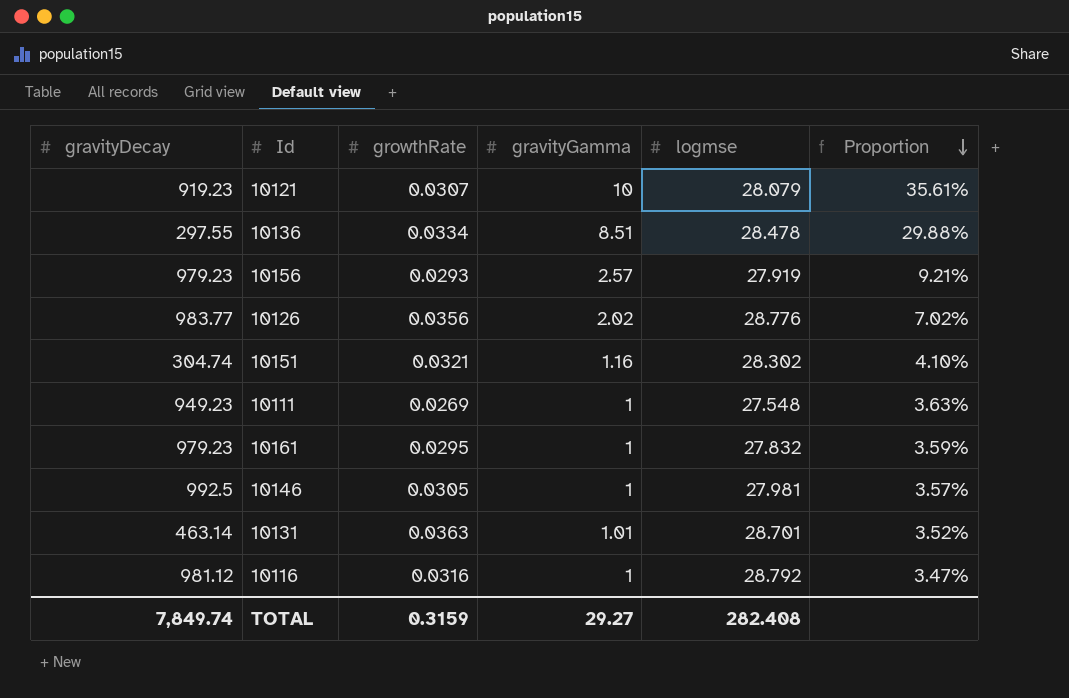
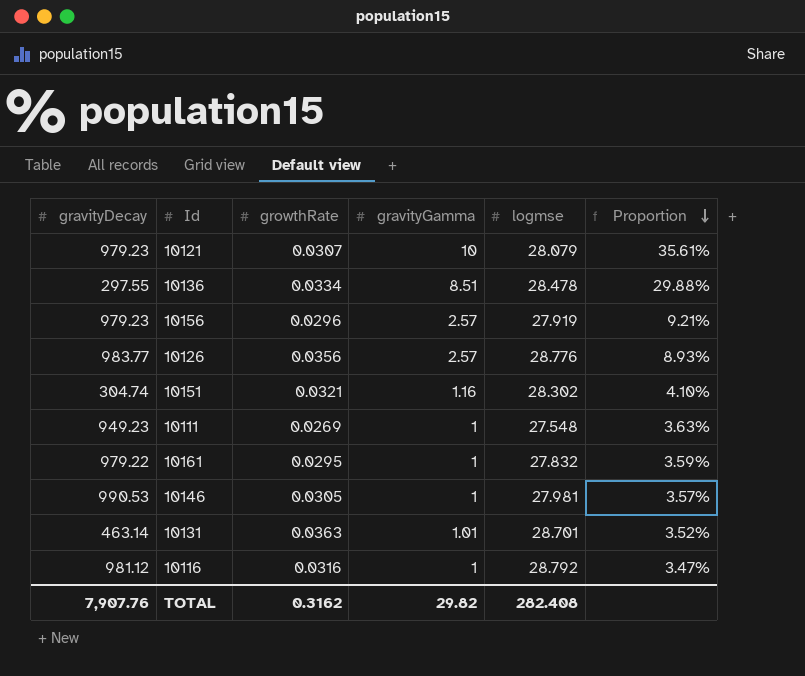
10121 | gravityDecay: 919.23 -> 979.23
10156 | growthRate: 0.0293 -> 0.0296
10126 | gravityGamma: 2.02 -> 2.57
10126 | Proportion: 7.02% -> 8.93%
10161 | gravityDecay: 979.23 -> 979.22
10146 | gravityDecay: 992.5 -> 990.53
TOTAL | gravityDecay: 7,849.74 -> 7,907.76
TOTAL | growthRate: 0.3159 -> 0.3162
TOTAL | gravityGamma: 29.27 -> 29.82

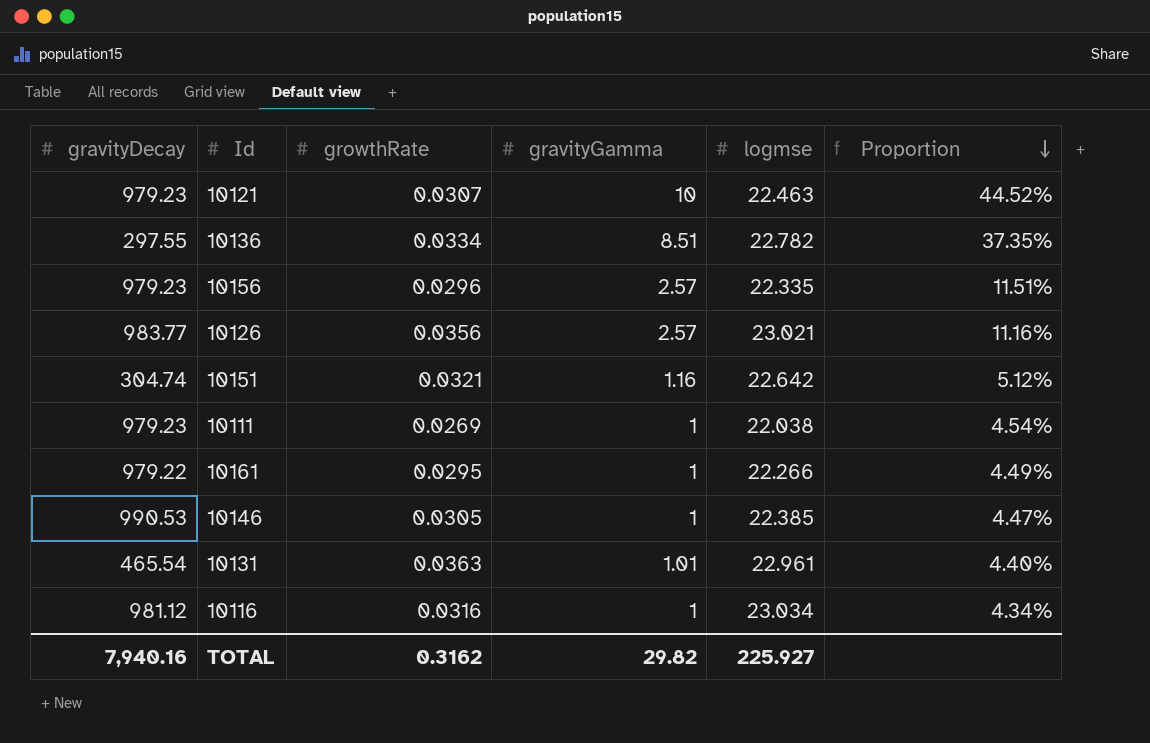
10121 | logmse: 28.079 -> 22.463
10121 | Proportion: 35.61% -> 44.52%
10136 | logmse: 28.478 -> 22.782
10136 | Proportion: 29.88% -> 37.35%
10156 | logmse: 27.919 -> 22.335
10156 | Proportion: 9.21% -> 11.51%
10126 | logmse: 28.776 -> 23.021
10126 | Proportion: 8.93% -> 11.16%
10151 | logmse: 28.302 -> 22.642
10151 | Proportion: 4.10% -> 5.12%
10111 | gravityDecay: 949.23 -> 979.23
10111 | logmse: 27.548 -> 22.038
10111 | Proportion: 3.63% -> 4.54%
10161 | logmse: 27.832 -> 22.266
10161 | Proportion: 3.59% -> 4.49%
10146 | logmse: 27.981 -> 22.385
10146 | Proportion: 3.57% -> 4.47%
10131 | gravityDecay: 463.14 -> 465.54
10131 | logmse: 28.701 -> 22.961
10131 | Proportion: 3.52% -> 4.40%
10116 | logmse: 28.792 -> 23.034
10116 | Proportion: 3.47% -> 4.34%
TOTAL | gravityDecay: 7,907.76 -> 7,940.16
TOTAL | logmse: 282.408 -> 225.927

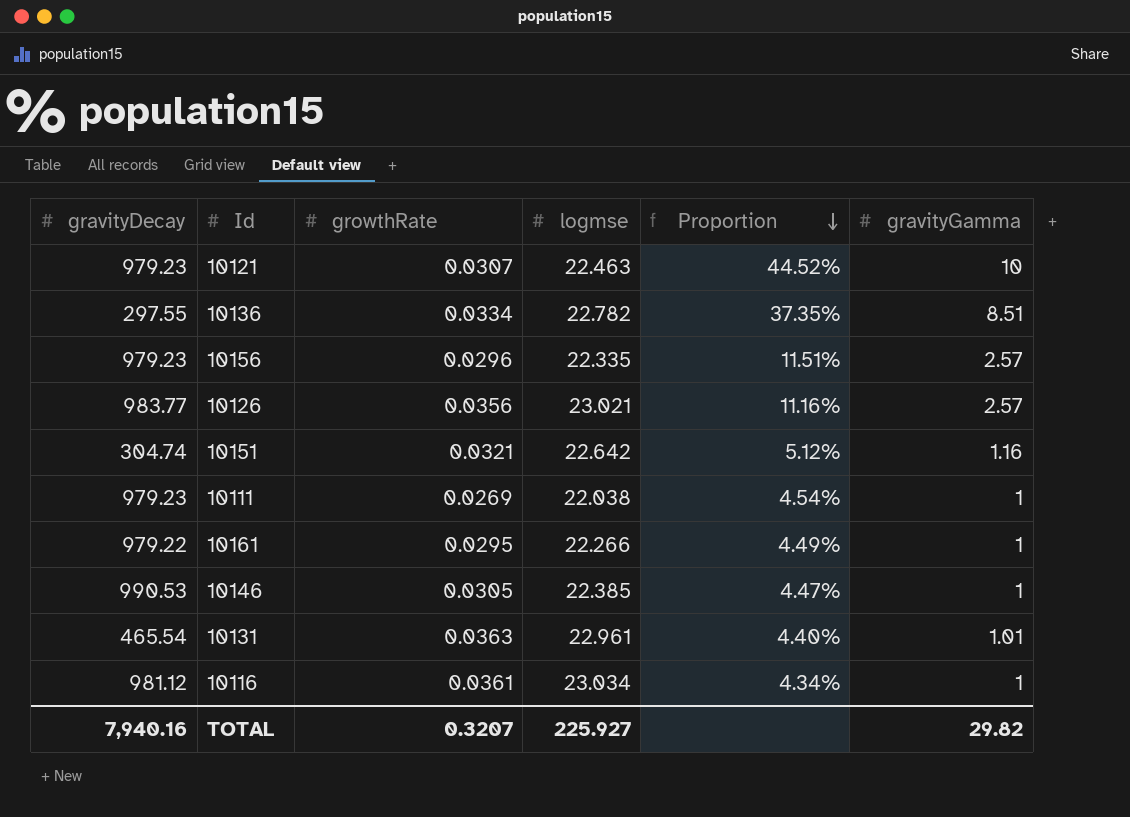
column gravityGamma | position: 4 -> 6
10116 | growthRate: 0.0316 -> 0.0361
TOTAL | growthRate: 0.3162 -> 0.3207

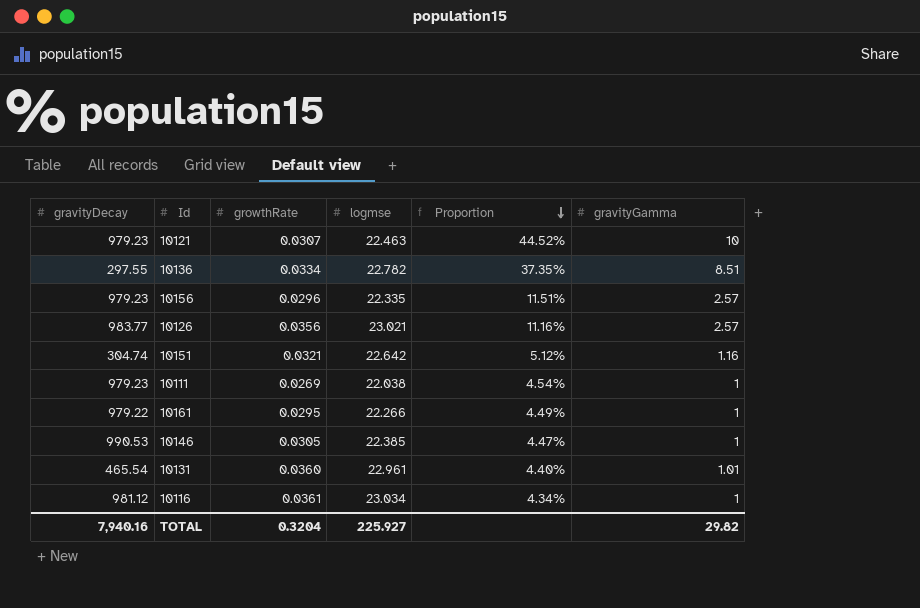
10131 | growthRate: 0.0363 -> 0.0360
TOTAL | growthRate: 0.3207 -> 0.3204

